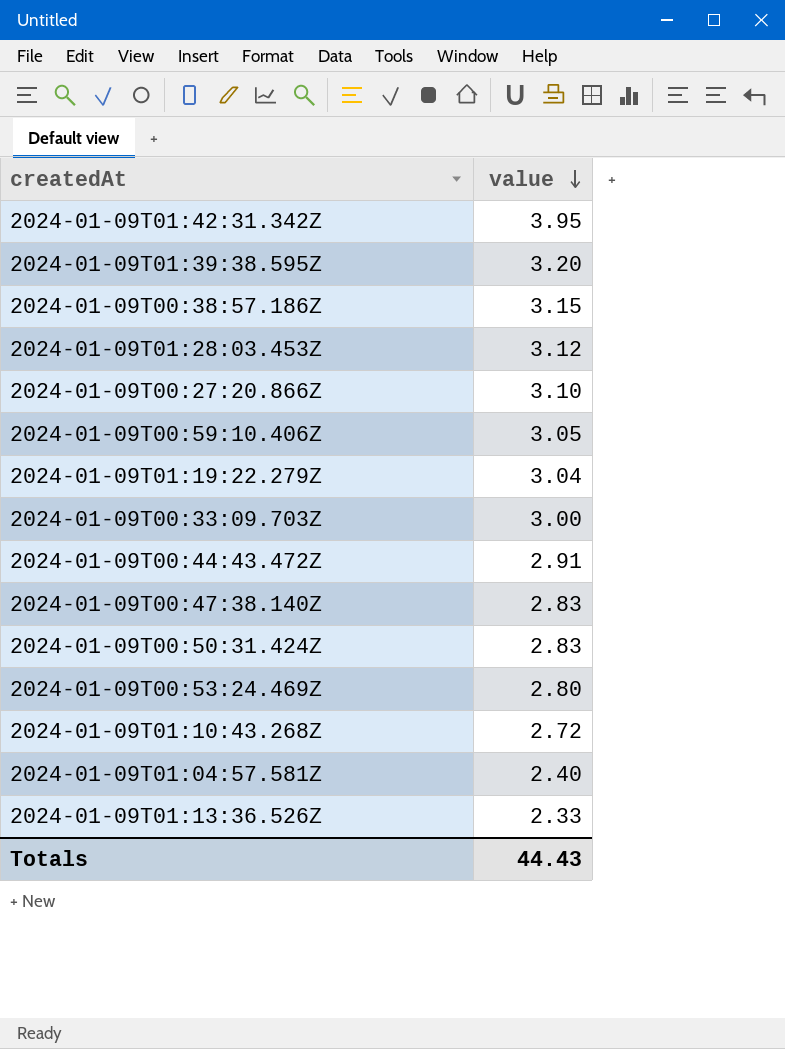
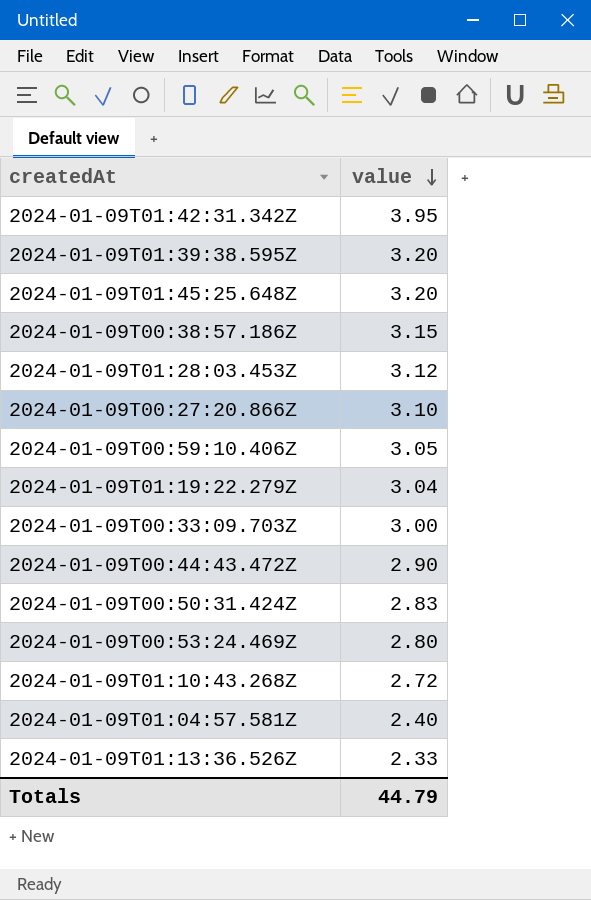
row 2024-01-09T00:47:38.140Z: 2.83 -> none
row 2024-01-09T01:45:25.648Z: none -> 3.20
2024-01-09T00:44:43.472Z | value: 2.91 -> 2.90
Totals | value: 44.43 -> 44.79

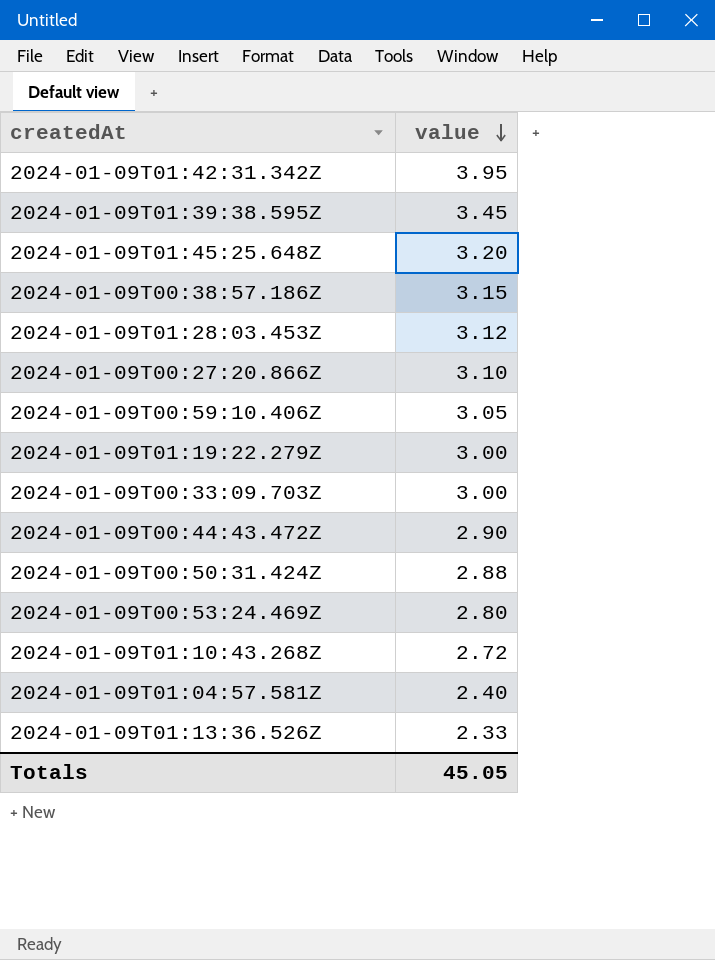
2024-01-09T01:39:38.595Z | value: 3.20 -> 3.45
2024-01-09T01:19:22.279Z | value: 3.04 -> 3.00
2024-01-09T00:50:31.424Z | value: 2.83 -> 2.88
Totals | value: 44.79 -> 45.05

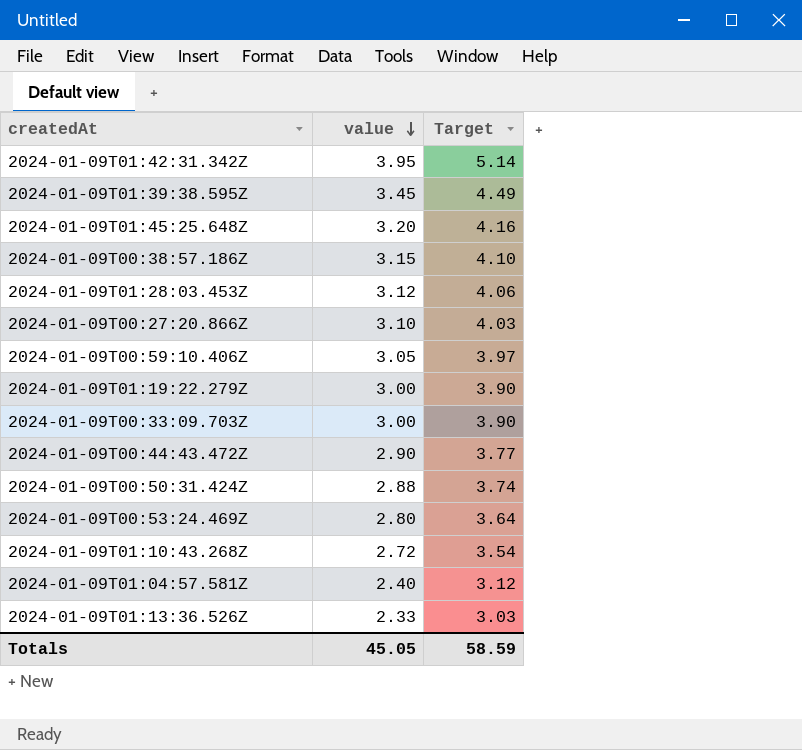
column Target | formula: none -> [value] * 1.3

